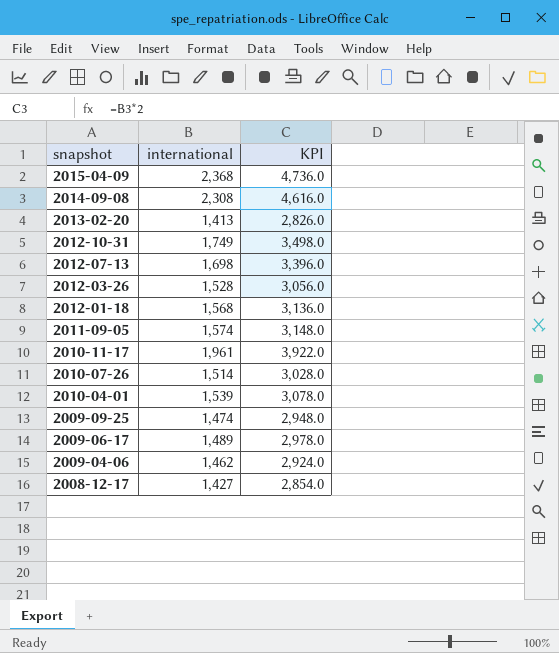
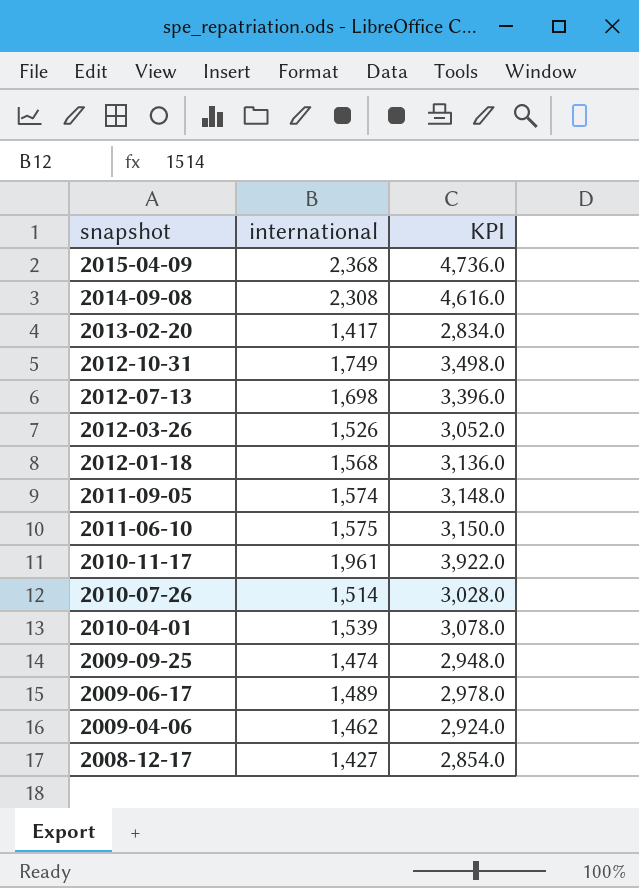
2013-02-20 | international: 1,413 -> 1,417
2013-02-20 | KPI: 2,826.0 -> 2,834.0
2012-03-26 | international: 1,528 -> 1,526
2012-03-26 | KPI: 3,056.0 -> 3,052.0
row 2011-06-10: none -> 1,575 | 3,150.0

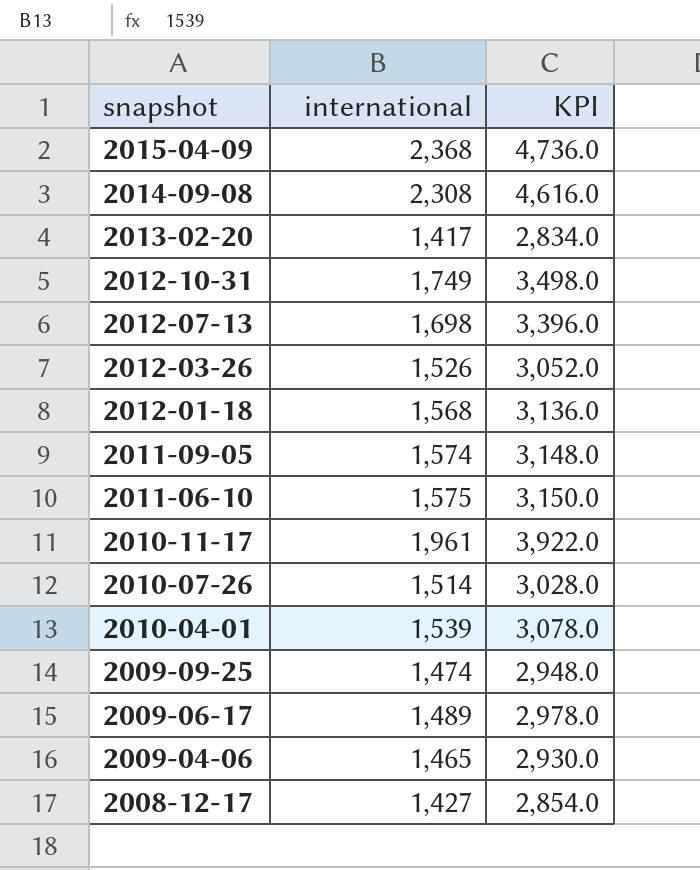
2009-04-06 | international: 1,462 -> 1,465
2009-04-06 | KPI: 2,924.0 -> 2,930.0

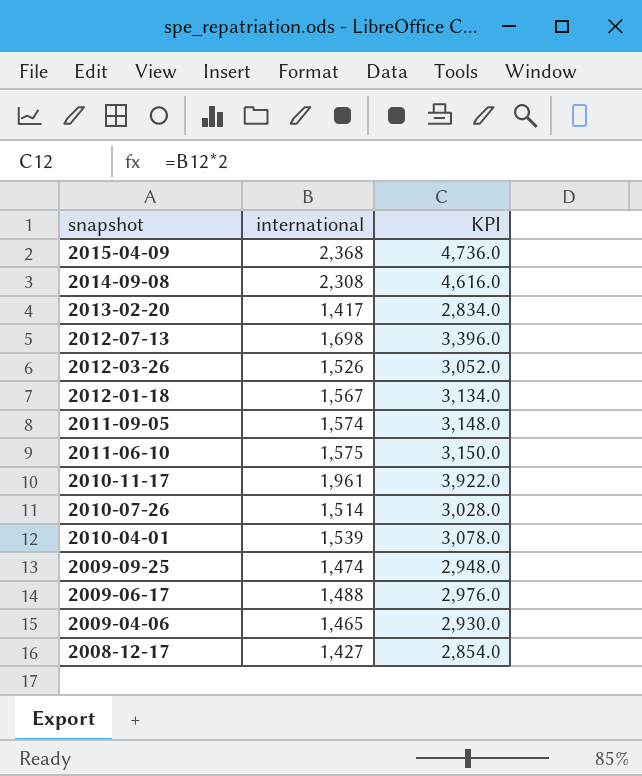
row 2012-10-31: 1,749 | 3,498.0 -> none
2012-01-18 | international: 1,568 -> 1,567
2012-01-18 | KPI: 3,136.0 -> 3,134.0
2009-06-17 | international: 1,489 -> 1,488
2009-06-17 | KPI: 2,978.0 -> 2,976.0

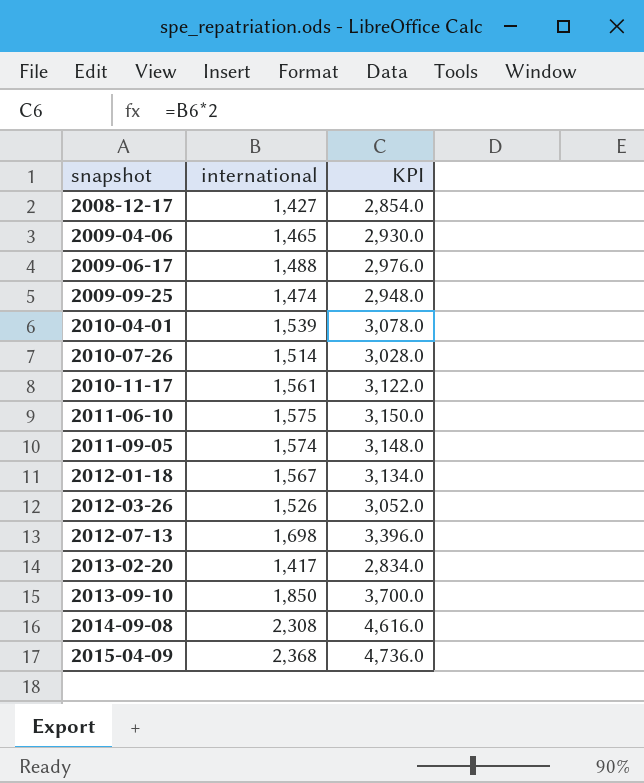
row order: snapshot descending -> snapshot ascending
2010-11-17 | international: 1,961 -> 1,561
2010-11-17 | KPI: 3,922.0 -> 3,122.0
row 2013-09-10: none -> 1,850 | 3,700.0

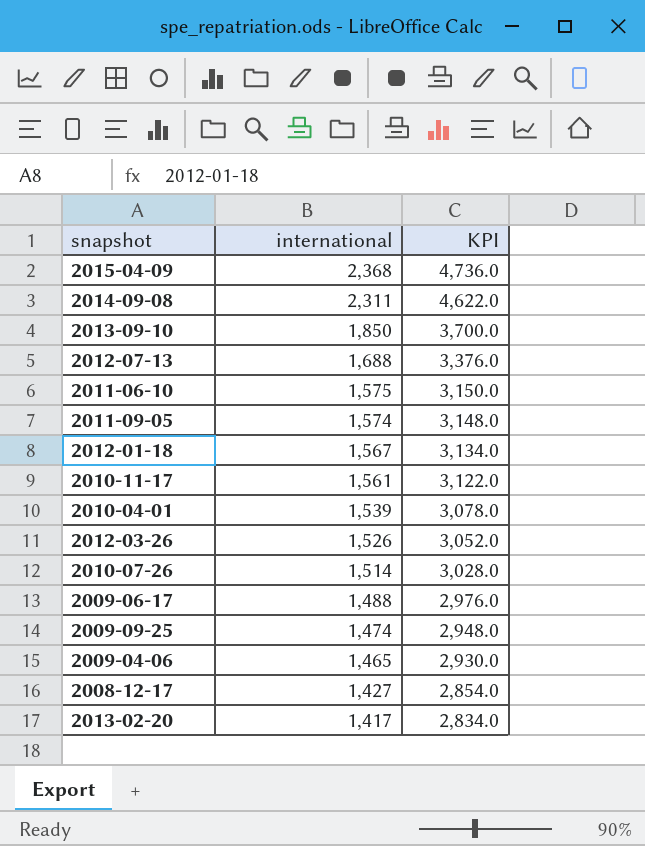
row order: snapshot ascending -> international descending
2014-09-08 | international: 2,308 -> 2,311
2014-09-08 | KPI: 4,616.0 -> 4,622.0
2012-07-13 | international: 1,698 -> 1,688
2012-07-13 | KPI: 3,396.0 -> 3,376.0

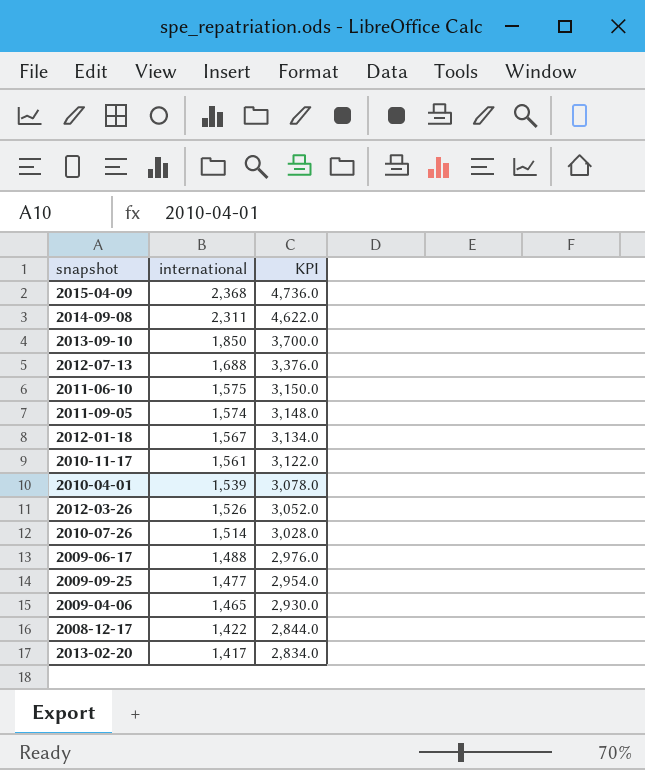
2009-09-25 | international: 1,474 -> 1,477
2009-09-25 | KPI: 2,948.0 -> 2,954.0
2008-12-17 | international: 1,427 -> 1,422
2008-12-17 | KPI: 2,854.0 -> 2,844.0

